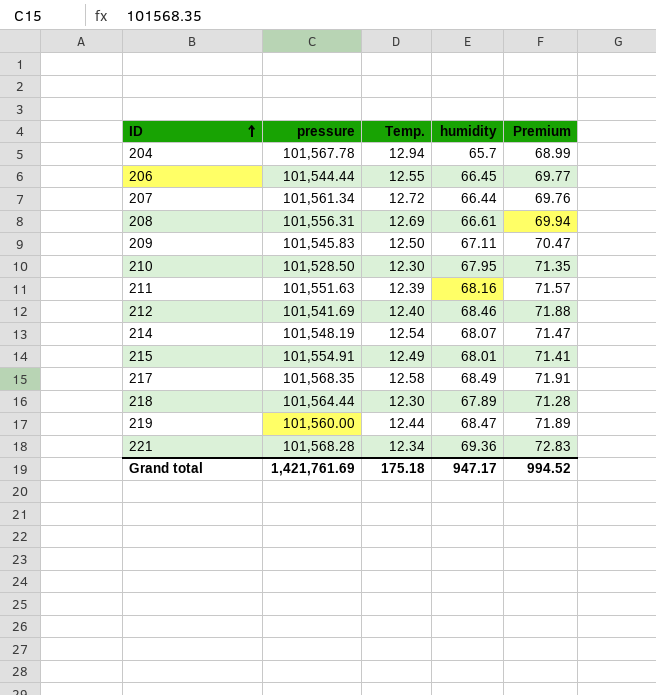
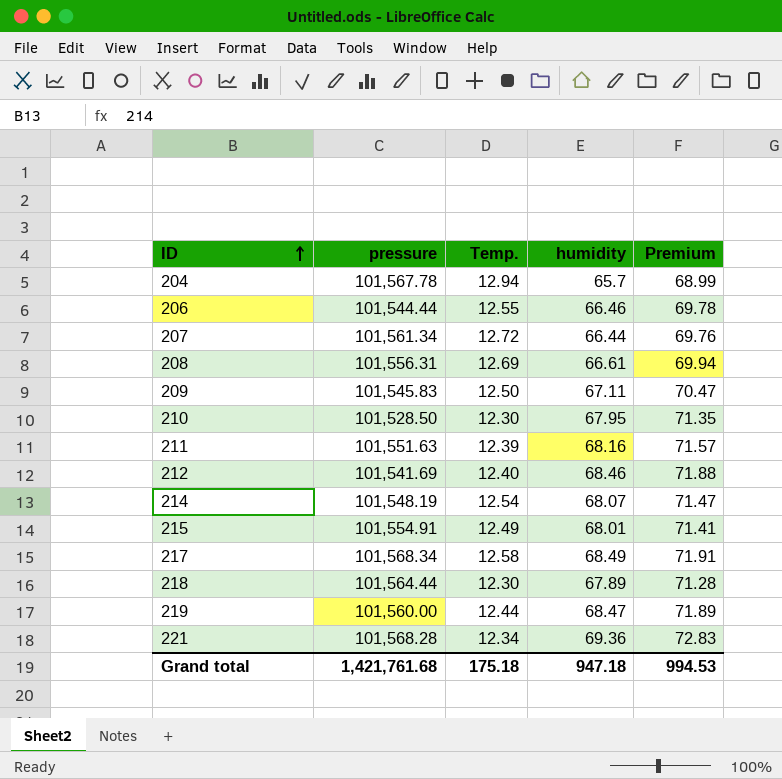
206 | humidity: 66.45 -> 66.46
206 | Premium: 69.77 -> 69.78
217 | pressure: 101,568.35 -> 101,568.34
Grand total | pressure: 1,421,761.69 -> 1,421,761.68
Grand total | humidity: 947.17 -> 947.18
Grand total | Premium: 994.52 -> 994.53

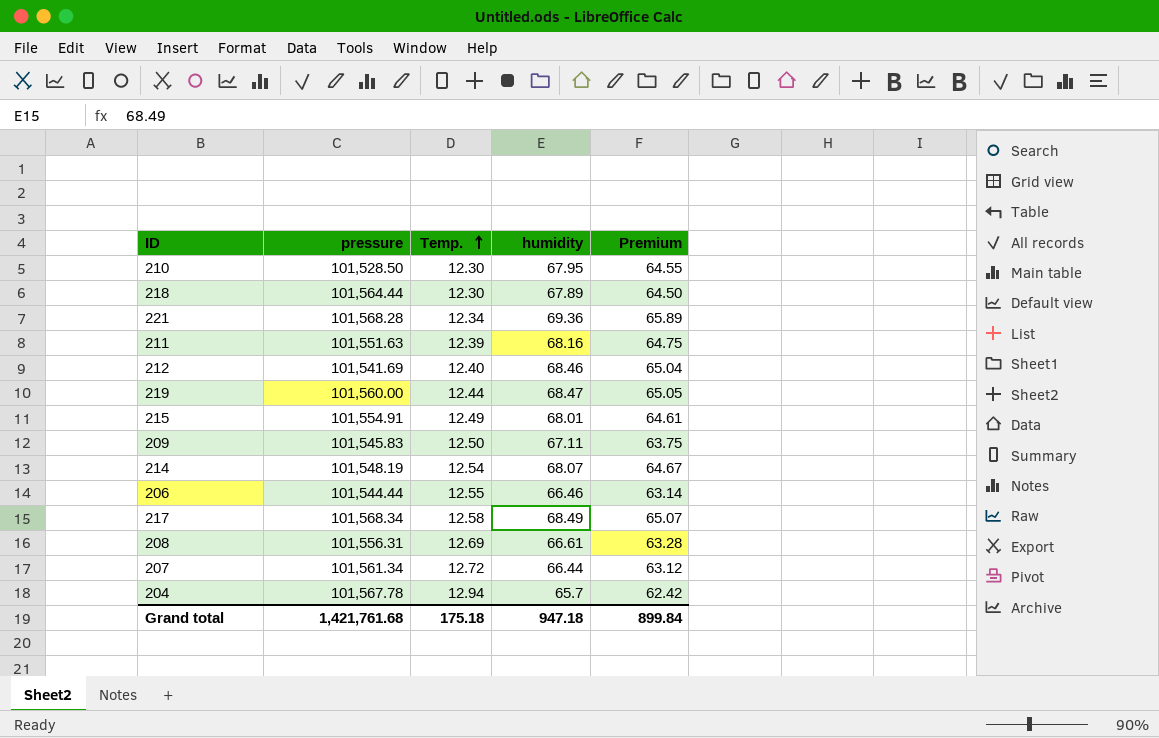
row order: ID ascending -> Temp. ascending
column Premium | formula: [humidity] * 1.05 -> [humidity] * 0.95
Grand total | Premium: 994.53 -> 899.84

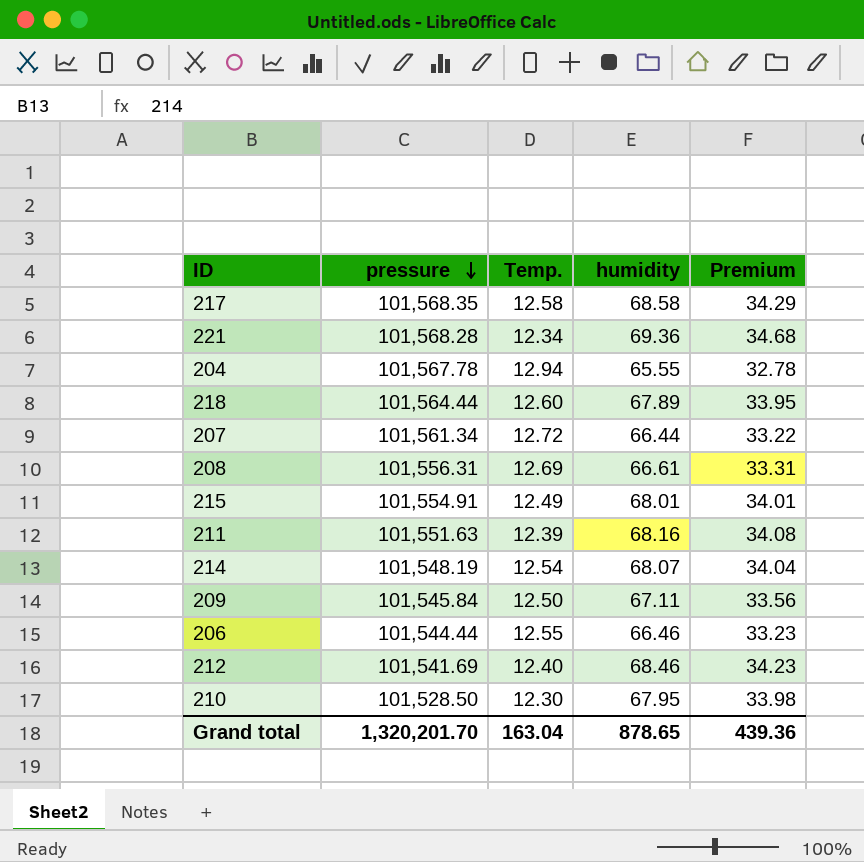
row order: Temp. ascending -> pressure descending
column Premium | formula: [humidity] * 0.95 -> [humidity] * 0.5
row 219: 101,560.00 | 12.44 | 68.47 | 65.05 -> none
217 | pressure: 101,568.34 -> 101,568.35
217 | humidity: 68.49 -> 68.58
204 | humidity: 65.7 -> 65.55
218 | Temp.: 12.30 -> 12.60
209 | pressure: 101,545.83 -> 101,545.84
Grand total | pressure: 1,421,761.68 -> 1,320,201.70
Grand total | Temp.: 175.18 -> 163.04
Grand total | humidity: 947.18 -> 878.65
Grand total | Premium: 899.84 -> 439.36

